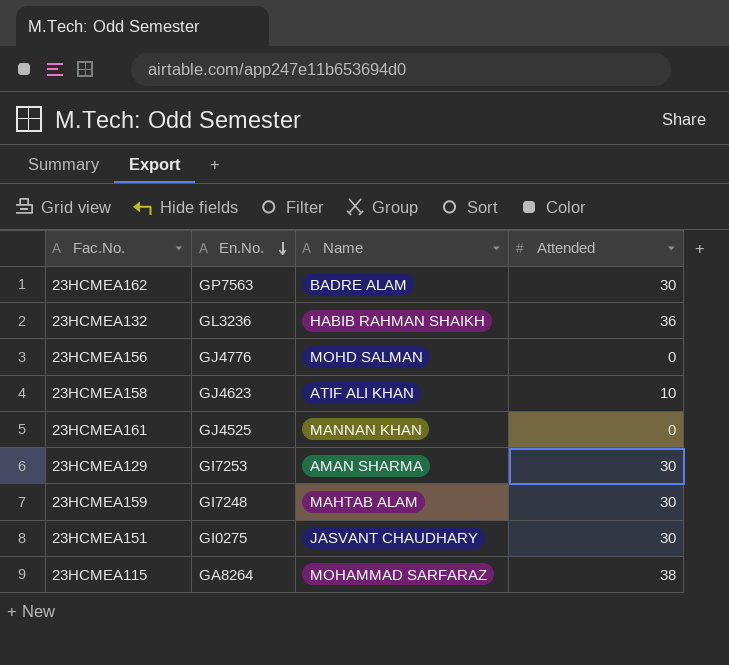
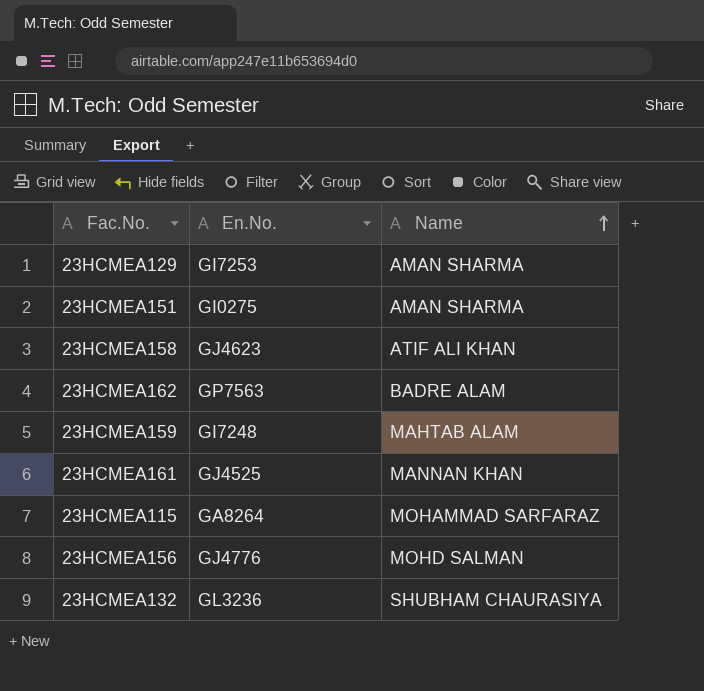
row order: En.No. descending -> Name ascending
column Attended | position: 4 -> none
23HCMEA151 | Name: JASVANT CHAUDHARY -> AMAN SHARMA
23HCMEA132 | Name: HABIB RAHMAN SHAIKH -> SHUBHAM CHAURASIYA

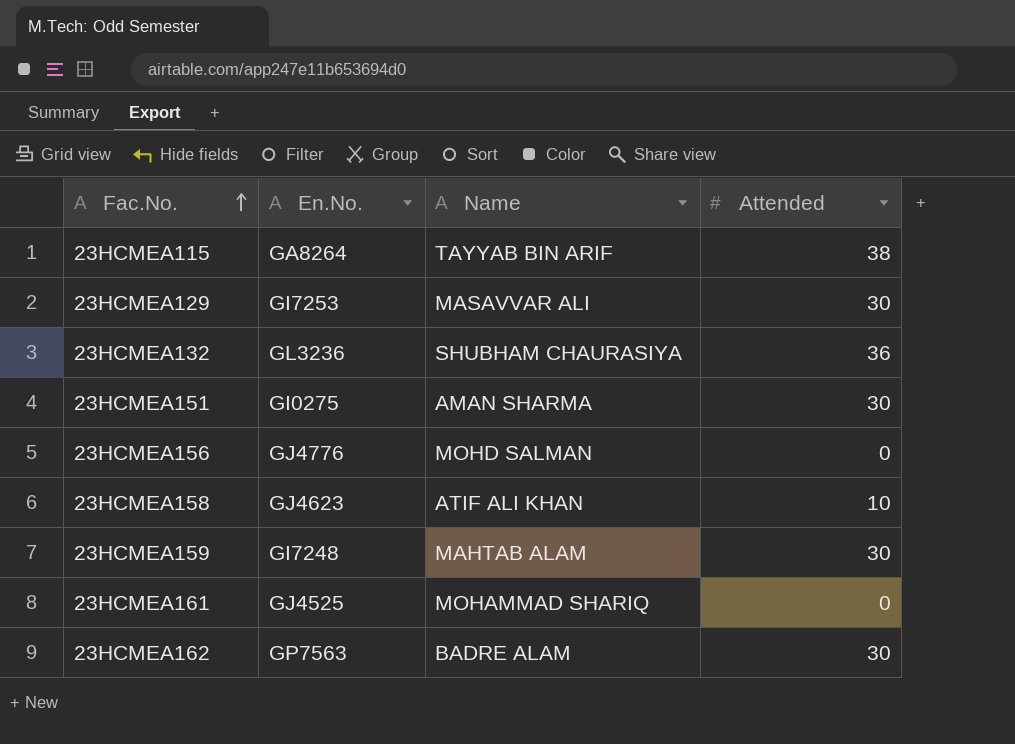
row order: Name ascending -> Fac.No. ascending
column Attended | position: none -> 4
23HCMEA115 | Name: MOHAMMAD SARFARAZ -> TAYYAB BIN ARIF
23HCMEA129 | Name: AMAN SHARMA -> MASAVVAR ALI
23HCMEA161 | Name: MANNAN KHAN -> MOHAMMAD SHARIQ

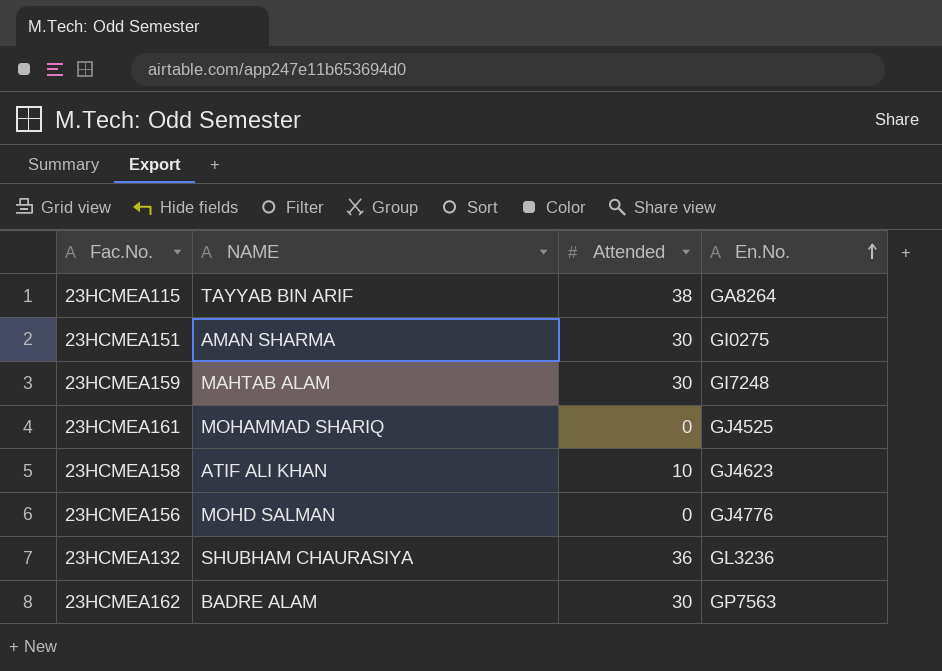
row order: Fac.No. ascending -> En.No. ascending
column name: Name -> NAME
column En.No. | position: 2 -> 4
row 23HCMEA129: GI7253 | MASAVVAR ALI | 30 -> none

